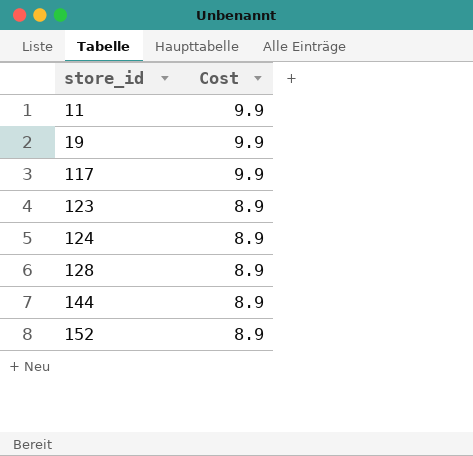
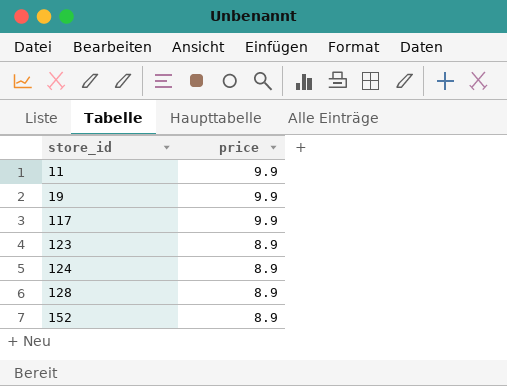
column name: Cost -> price
row 144: 8.9 -> none

